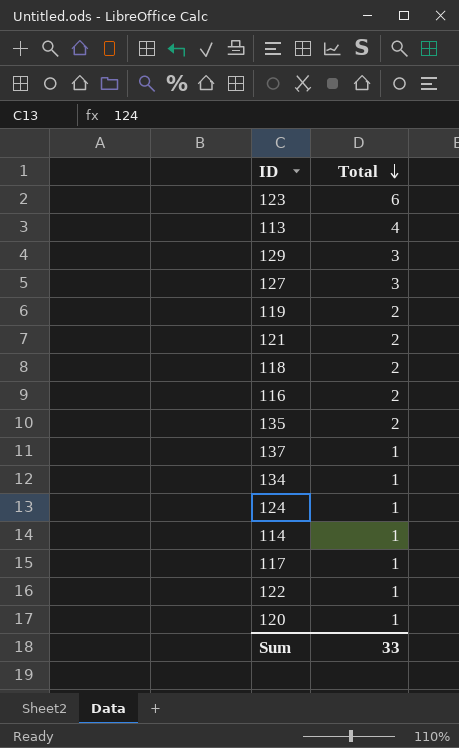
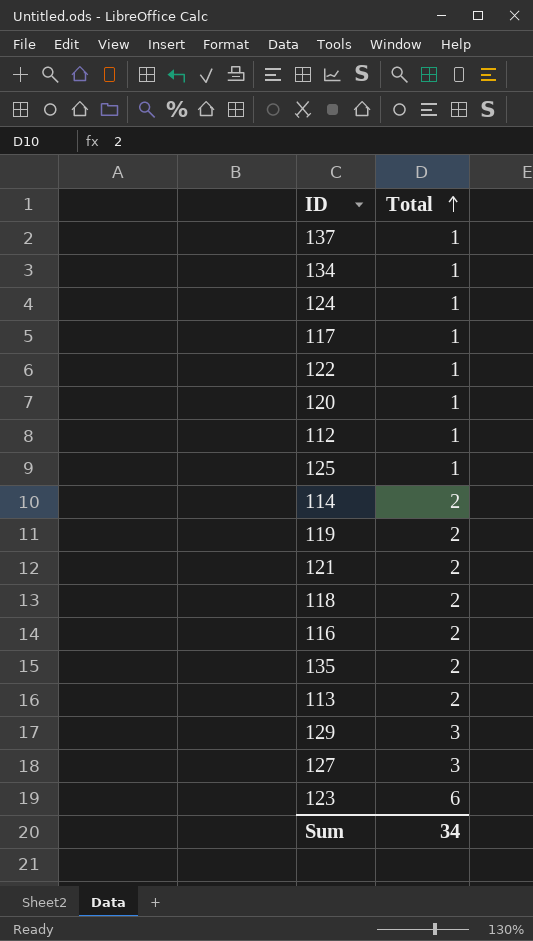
row order: Total descending -> Total ascending
row 112: none -> 1
row 125: none -> 1
114 | Total: 1 -> 2
113 | Total: 4 -> 2
Sum | Total: 33 -> 34

